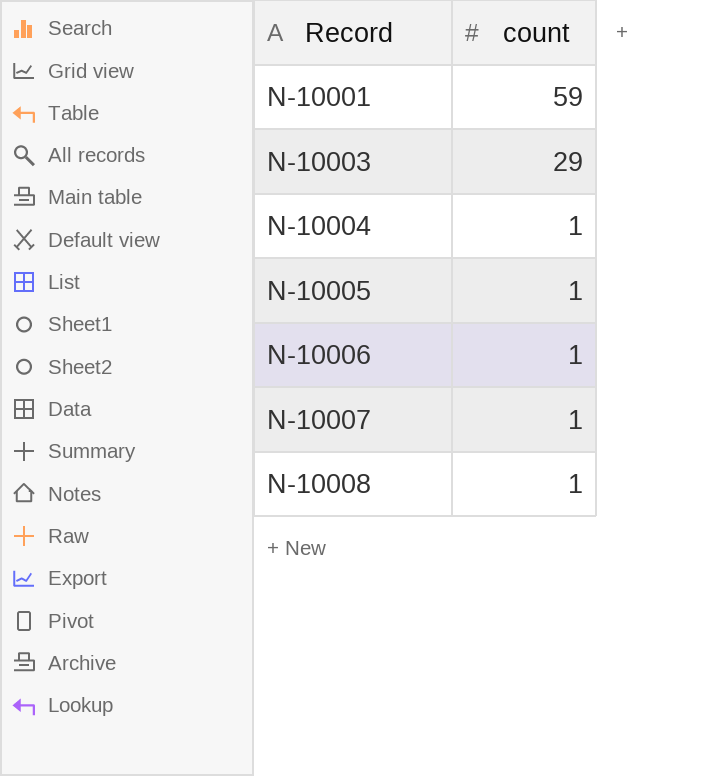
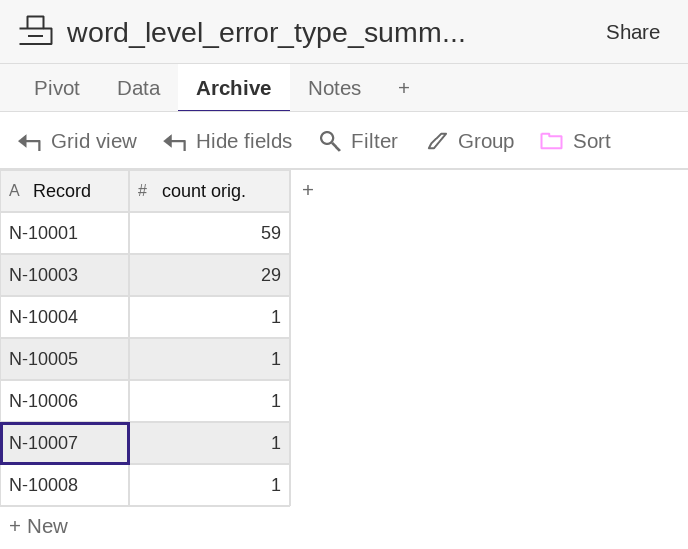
column name: count -> count orig.

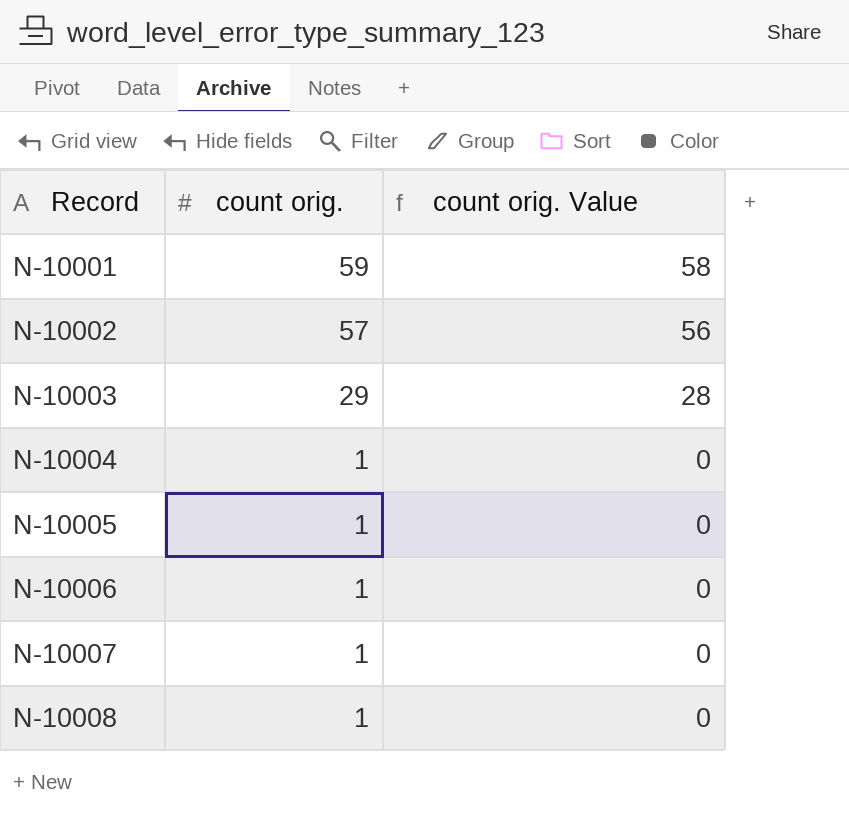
column count orig. Value | formula: none -> [count orig.] - 1
row N-10002: none -> 57 | 56

